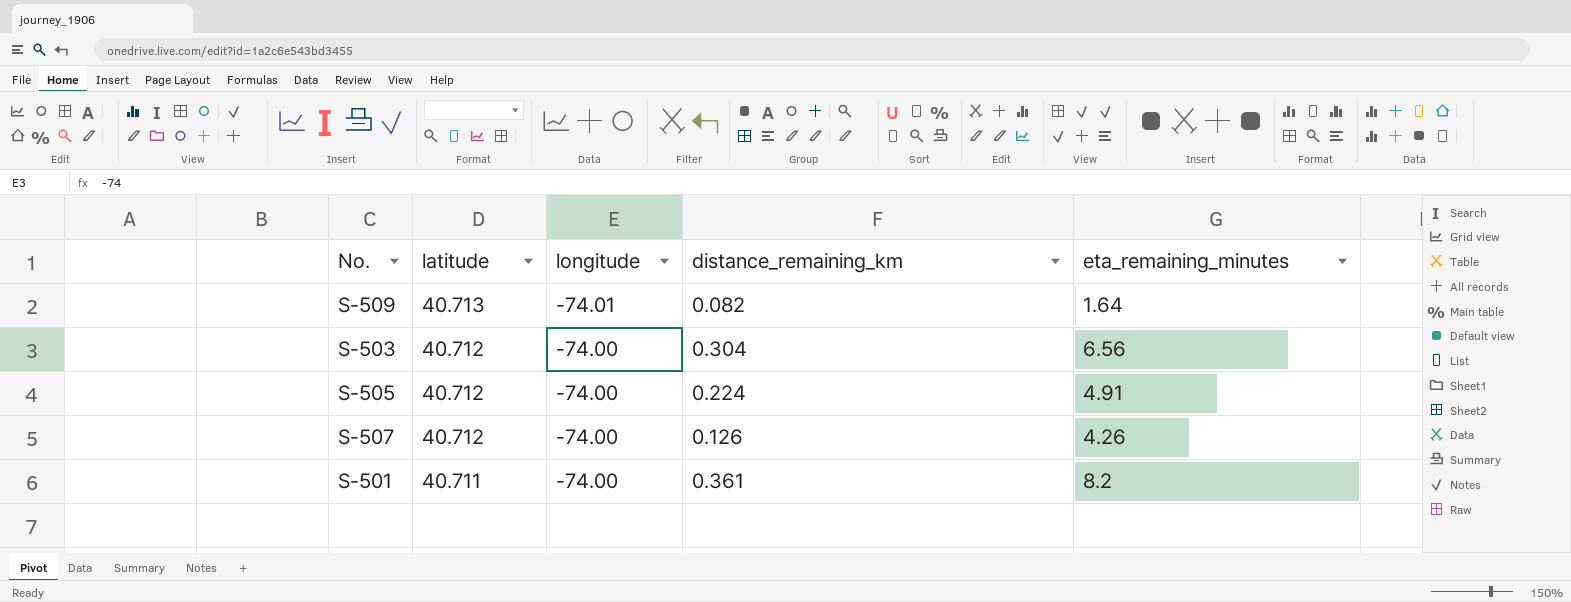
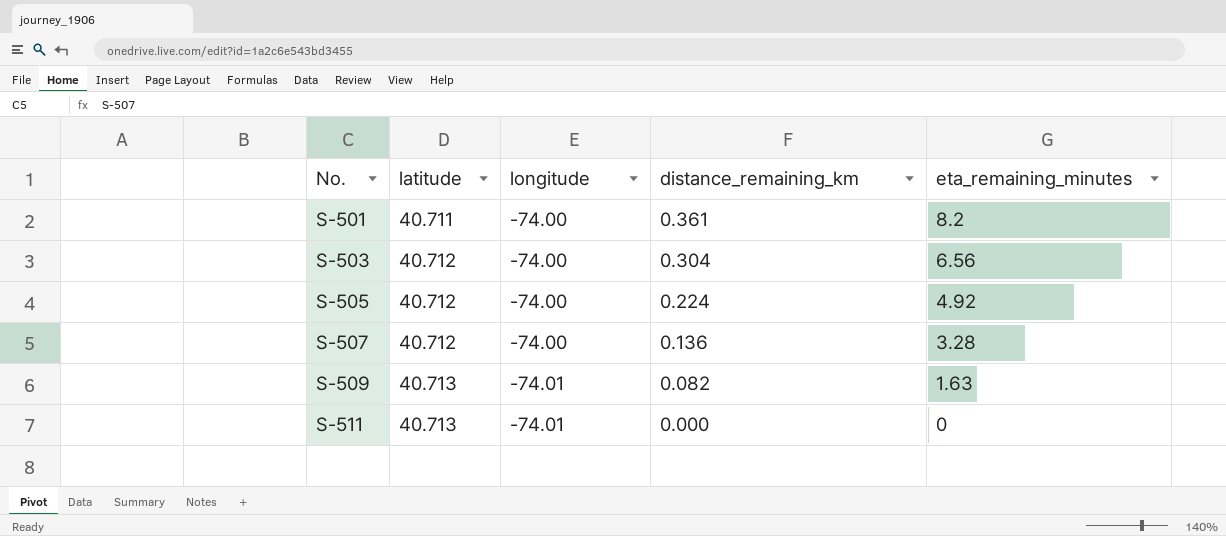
row order: latitude descending -> No. ascending
S-505 | eta_remaining_minutes: 4.91 -> 4.92
S-507 | distance_remaining_km: 0.126 -> 0.136
S-507 | eta_remaining_minutes: 4.26 -> 3.28
S-509 | eta_remaining_minutes: 1.64 -> 1.63
row S-511: none -> 40.713 | -74.01 | 0.000 | 0

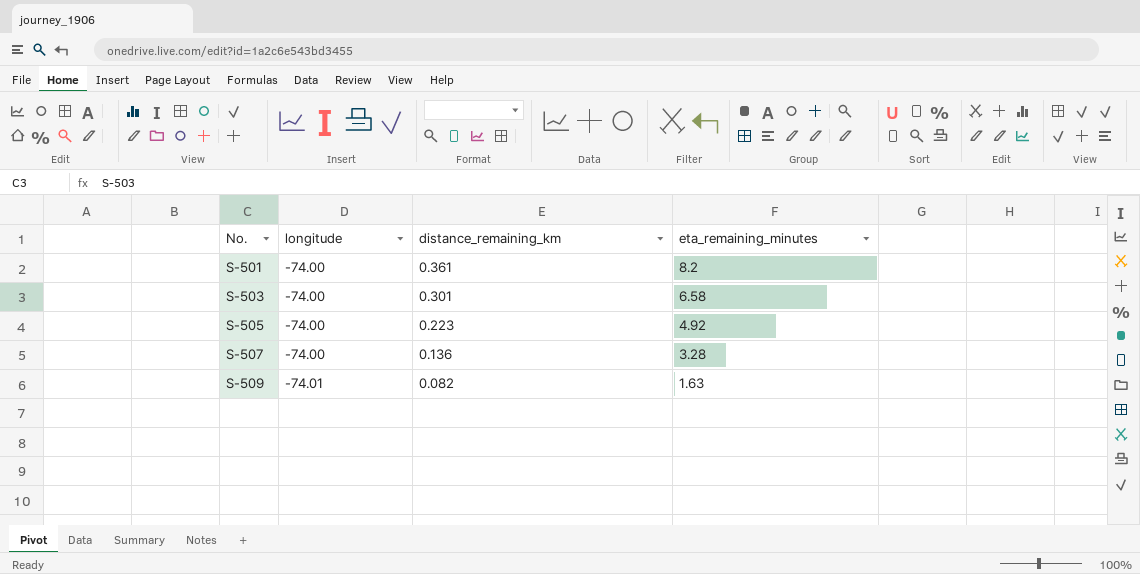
column latitude | position: 2 -> none
row S-511: 40.713 | -74.01 | 0.000 | 0 -> none
S-503 | distance_remaining_km: 0.304 -> 0.301
S-503 | eta_remaining_minutes: 6.56 -> 6.58
S-505 | distance_remaining_km: 0.224 -> 0.223

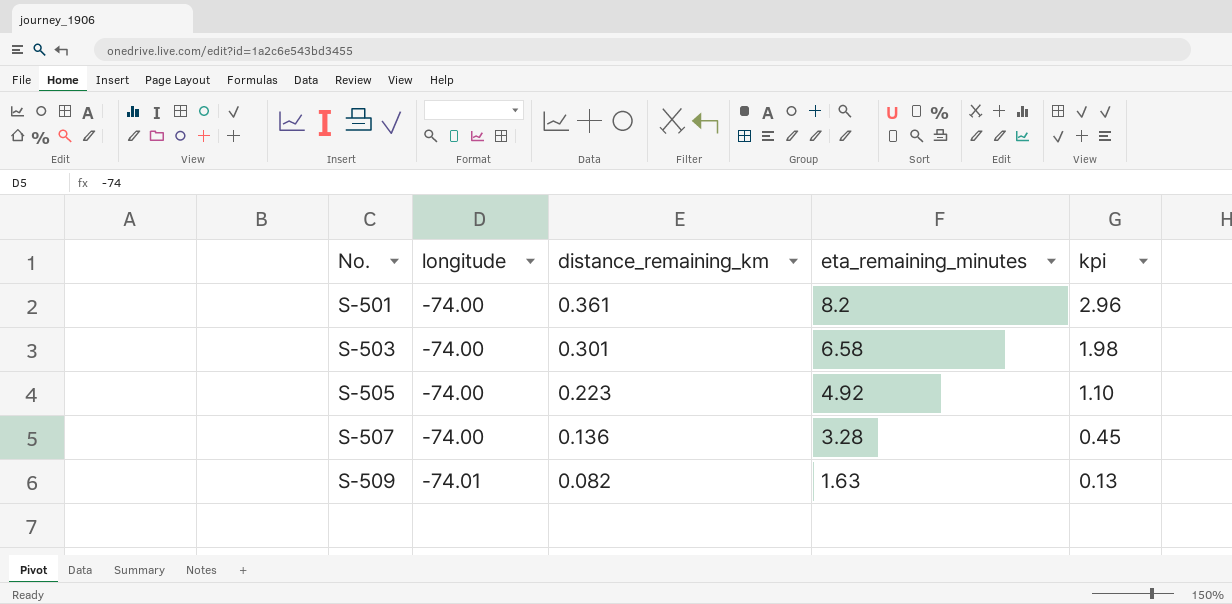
column kpi | formula: none -> [distance_remaining_km] * [eta_remaining_minutes]

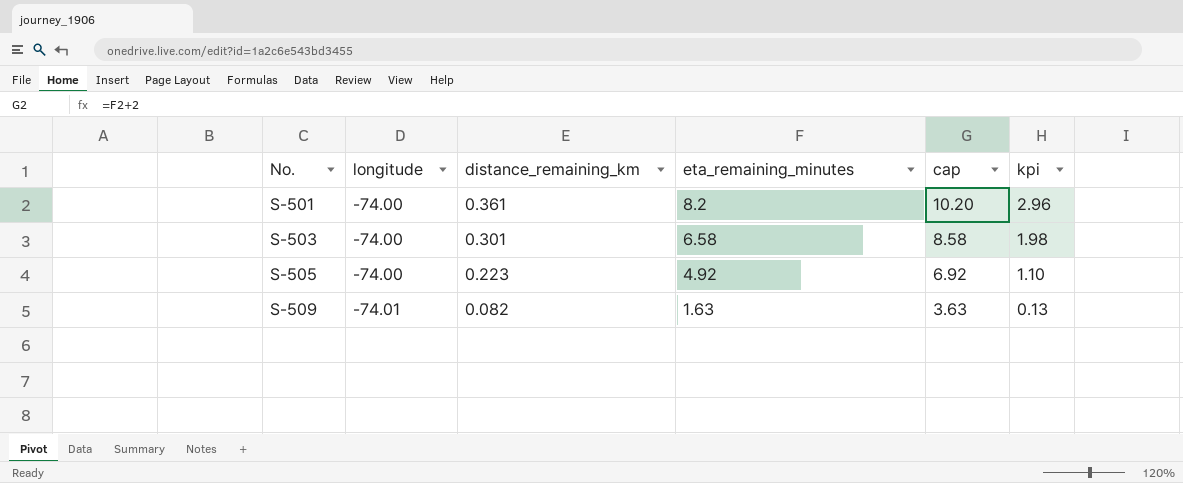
column cap | formula: none -> [eta_remaining_minutes] + 2
row S-507: -74.00 | 0.136 | 3.28 | 0.45 -> none

